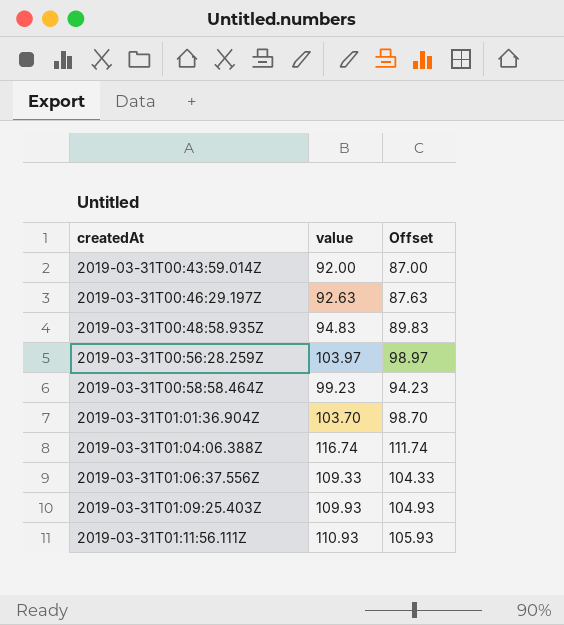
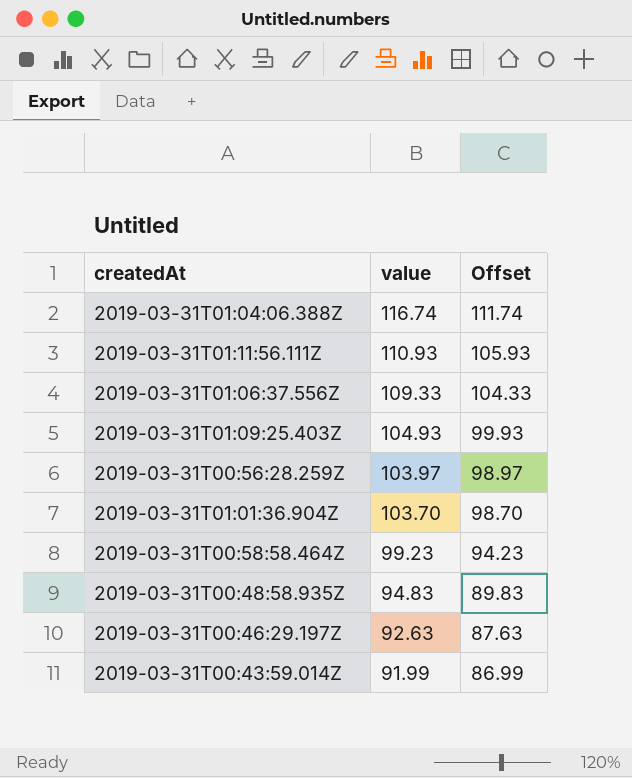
row order: createdAt ascending -> value descending
2019-03-31T01:09:25.403Z | value: 109.93 -> 104.93
2019-03-31T01:09:25.403Z | Offset: 104.93 -> 99.93
2019-03-31T00:43:59.014Z | value: 92.00 -> 91.99
2019-03-31T00:43:59.014Z | Offset: 87.00 -> 86.99

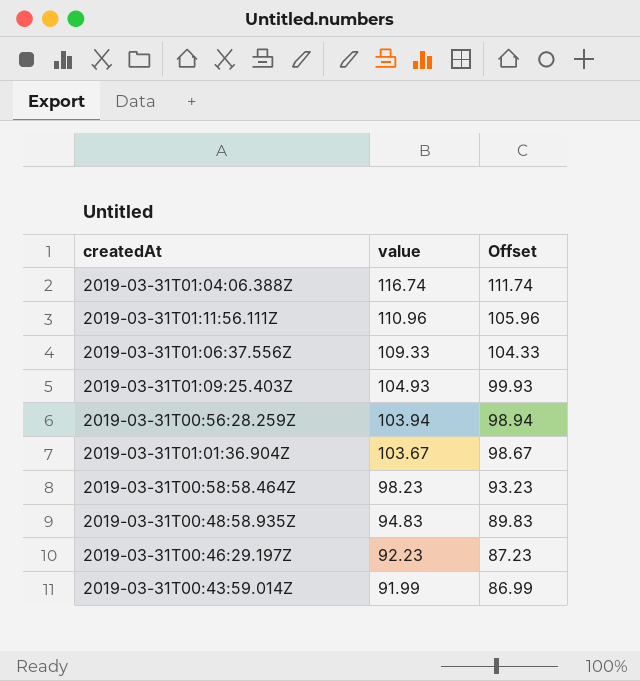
2019-03-31T01:11:56.111Z | value: 110.93 -> 110.96
2019-03-31T01:11:56.111Z | Offset: 105.93 -> 105.96
2019-03-31T00:56:28.259Z | value: 103.97 -> 103.94
2019-03-31T00:56:28.259Z | Offset: 98.97 -> 98.94
2019-03-31T01:01:36.904Z | value: 103.70 -> 103.67
2019-03-31T01:01:36.904Z | Offset: 98.70 -> 98.67
2019-03-31T00:58:58.464Z | value: 99.23 -> 98.23
2019-03-31T00:58:58.464Z | Offset: 94.23 -> 93.23
2019-03-31T00:46:29.197Z | value: 92.63 -> 92.23
2019-03-31T00:46:29.197Z | Offset: 87.63 -> 87.23

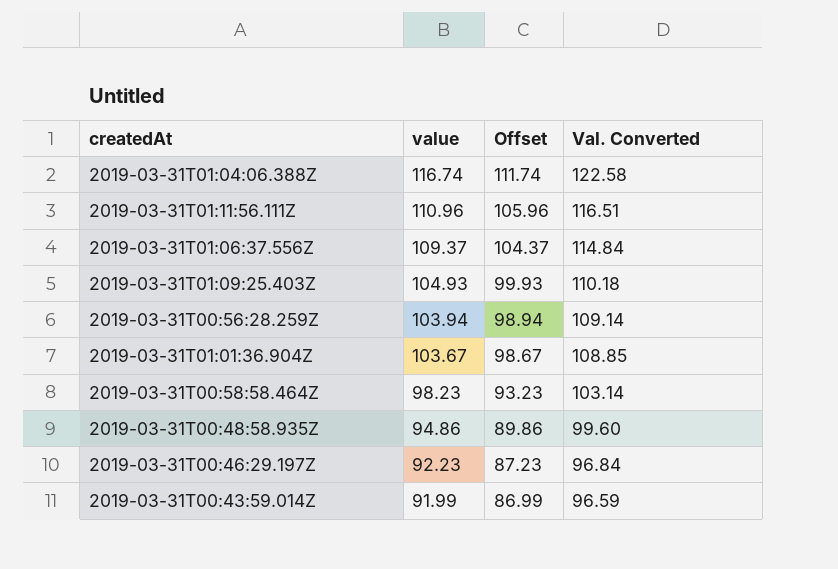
column Val. Converted | formula: none -> [value] * 1.05
2019-03-31T01:06:37.556Z | value: 109.33 -> 109.37
2019-03-31T01:06:37.556Z | Offset: 104.33 -> 104.37
2019-03-31T00:48:58.935Z | value: 94.83 -> 94.86
2019-03-31T00:48:58.935Z | Offset: 89.83 -> 89.86

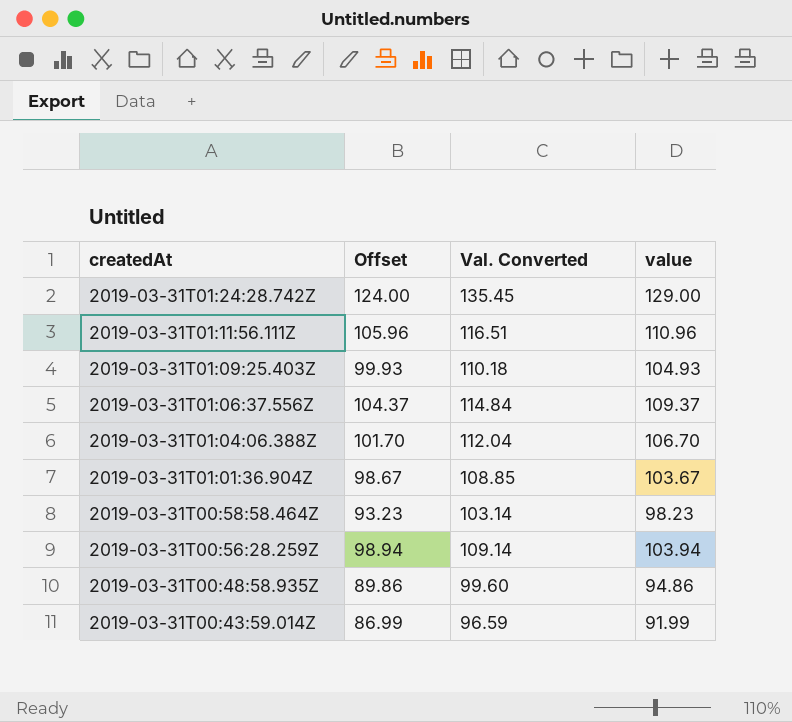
row order: value descending -> createdAt descending
column value | position: 2 -> 4
row 2019-03-31T00:46:29.197Z: 92.23 | 87.23 | 96.84 -> none
row 2019-03-31T01:24:28.742Z: none -> 124.00 | 135.45 | 129.00
2019-03-31T01:04:06.388Z | Offset: 111.74 -> 101.70
2019-03-31T01:04:06.388Z | Val. Converted: 122.58 -> 112.04
2019-03-31T01:04:06.388Z | value: 116.74 -> 106.70

